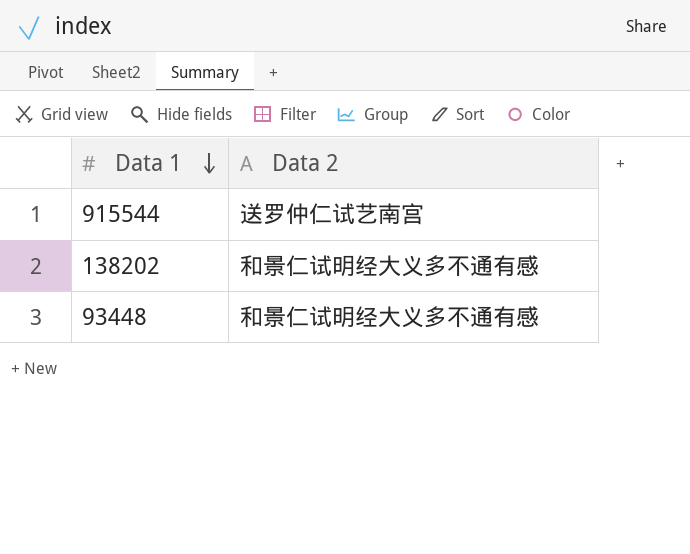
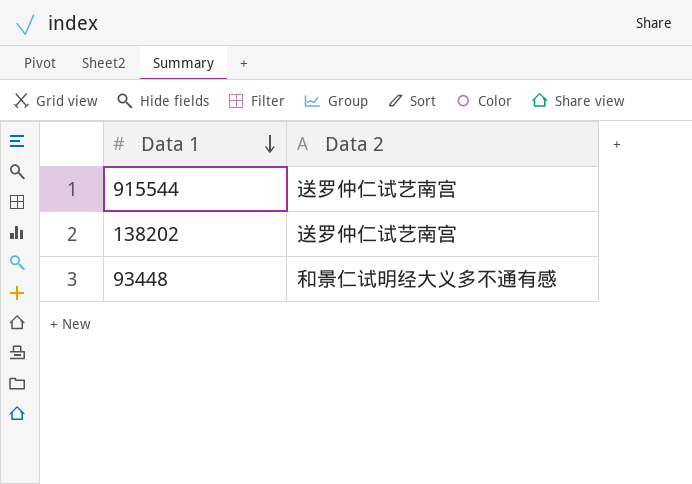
138202 | Data 2: 和景仁试明经大义多不通有感 -> 送罗仲仁试艺南宫

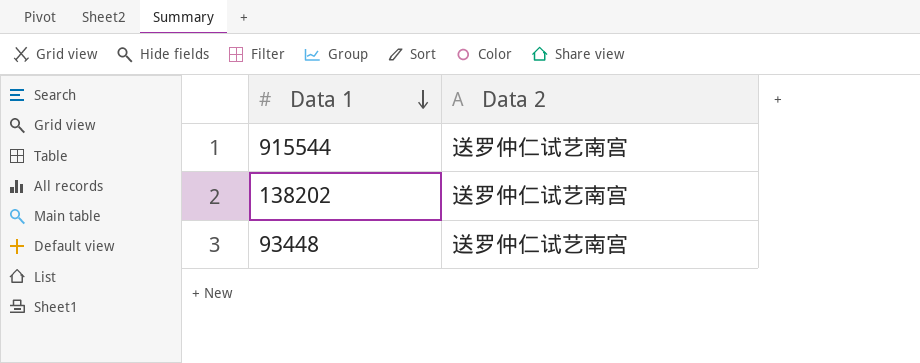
93448 | Data 2: 和景仁试明经大义多不通有感 -> 送罗仲仁试艺南宫

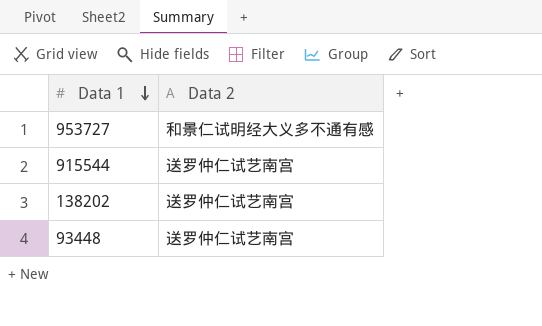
row 953727: none -> 和景仁试明经大义多不通有感

